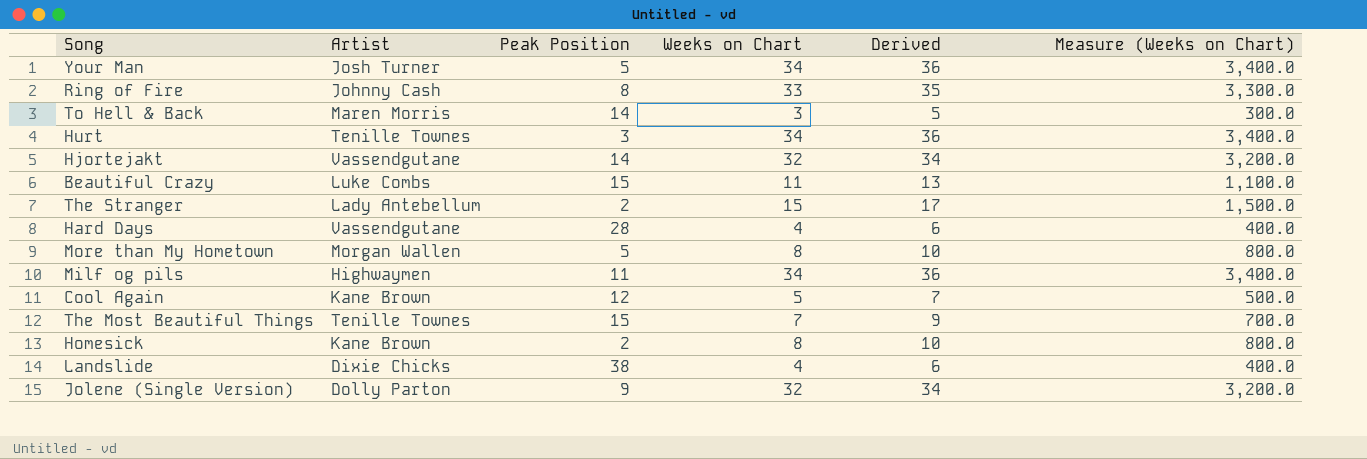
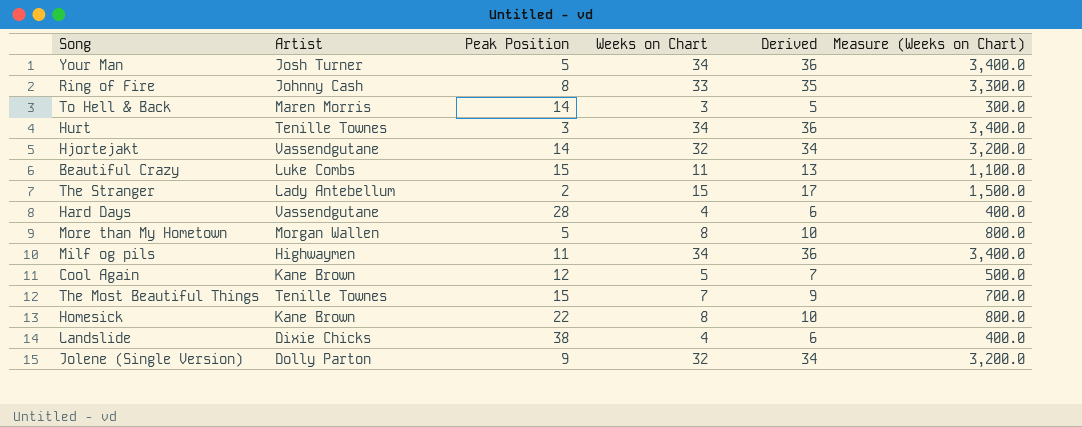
Homesick | Peak Position: 2 -> 22

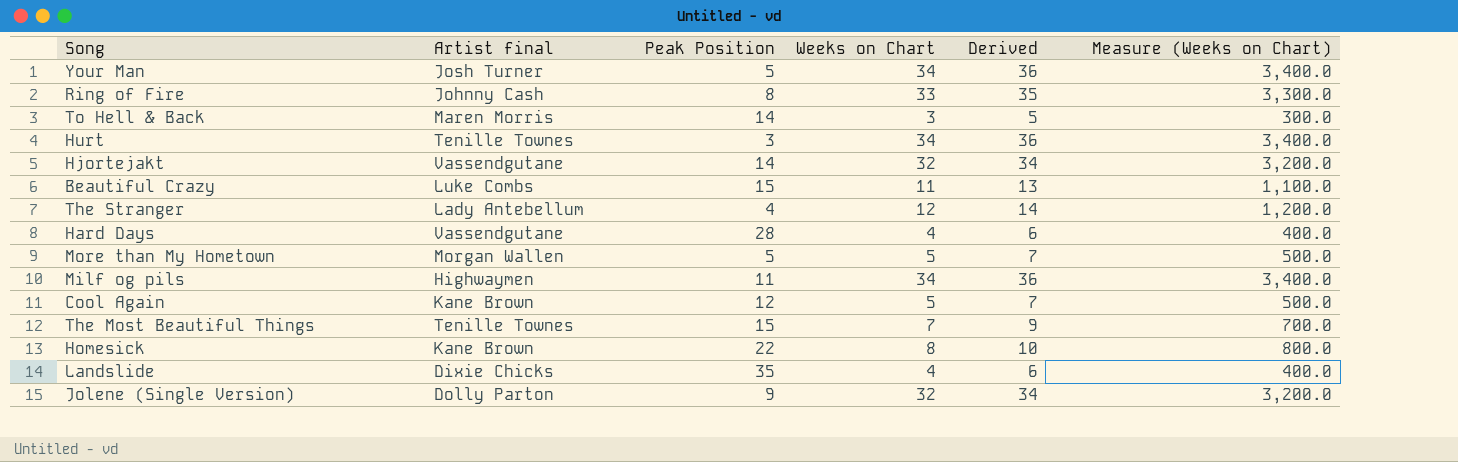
column name: Artist -> Artist final
The Stranger | Peak Position: 2 -> 4
The Stranger | Weeks on Chart: 15 -> 12
The Stranger | Derived: 17 -> 14
The Stranger | Measure (Weeks on Chart): 1,500.0 -> 1,200.0
More than My Hometown | Weeks on Chart: 8 -> 5
More than My Hometown | Derived: 10 -> 7
More than My Hometown | Measure (Weeks on Chart): 800.0 -> 500.0
Landslide | Peak Position: 38 -> 35

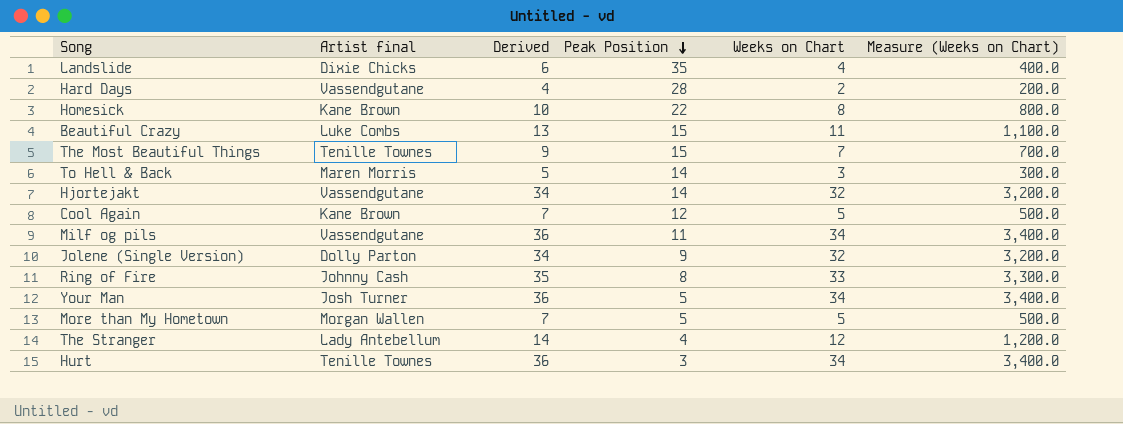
row order: none -> Peak Position descending
column Derived | position: 5 -> 3
Hard Days | Derived: 6 -> 4
Hard Days | Weeks on Chart: 4 -> 2
Hard Days | Measure (Weeks on Chart): 400.0 -> 200.0
Milf og pils | Artist final: Highwaymen -> Vassendgutane

